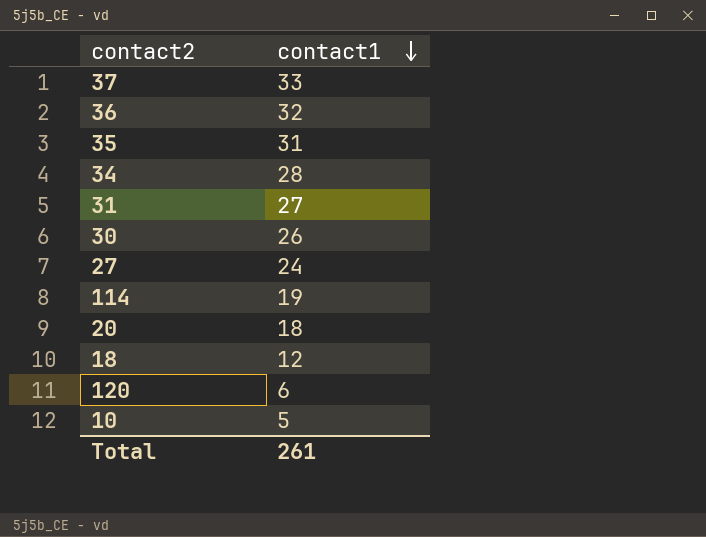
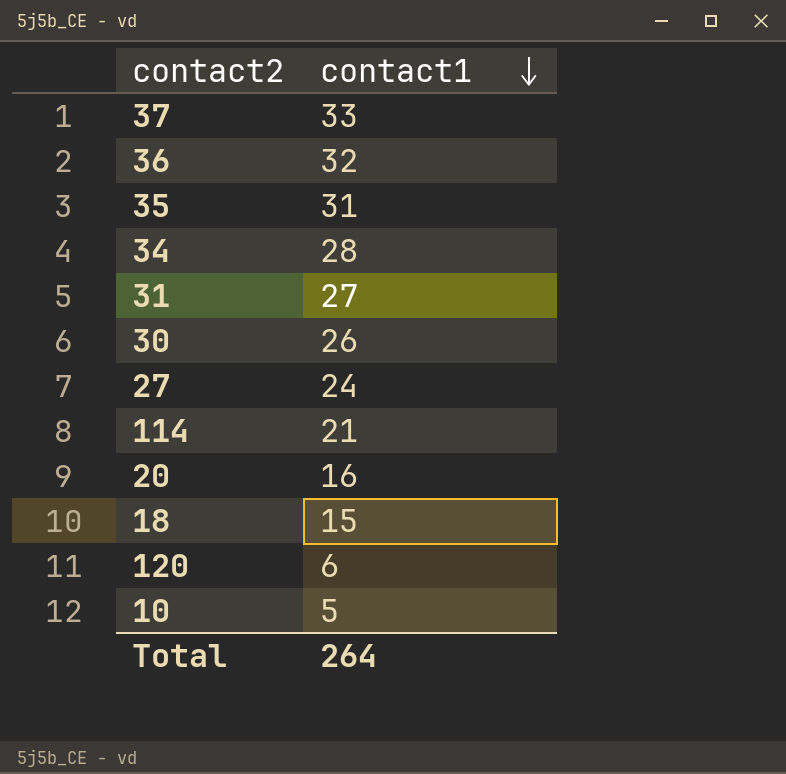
114 | contact1: 19 -> 21
20 | contact1: 18 -> 16
18 | contact1: 12 -> 15
Total | contact1: 261 -> 264

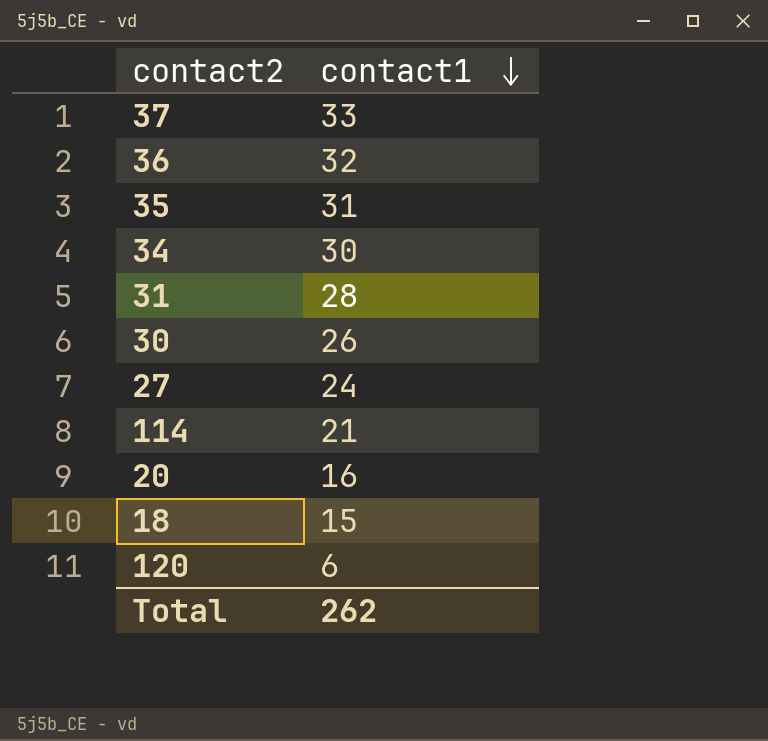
row 10: 5 -> none
34 | contact1: 28 -> 30
31 | contact1: 27 -> 28
Total | contact1: 264 -> 262

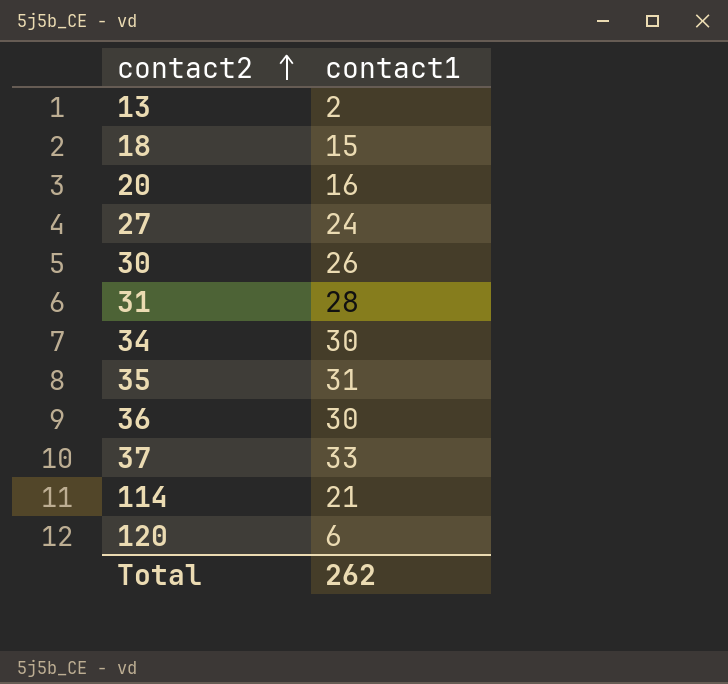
row order: contact1 descending -> contact2 ascending
row 13: none -> 2
36 | contact1: 32 -> 30

